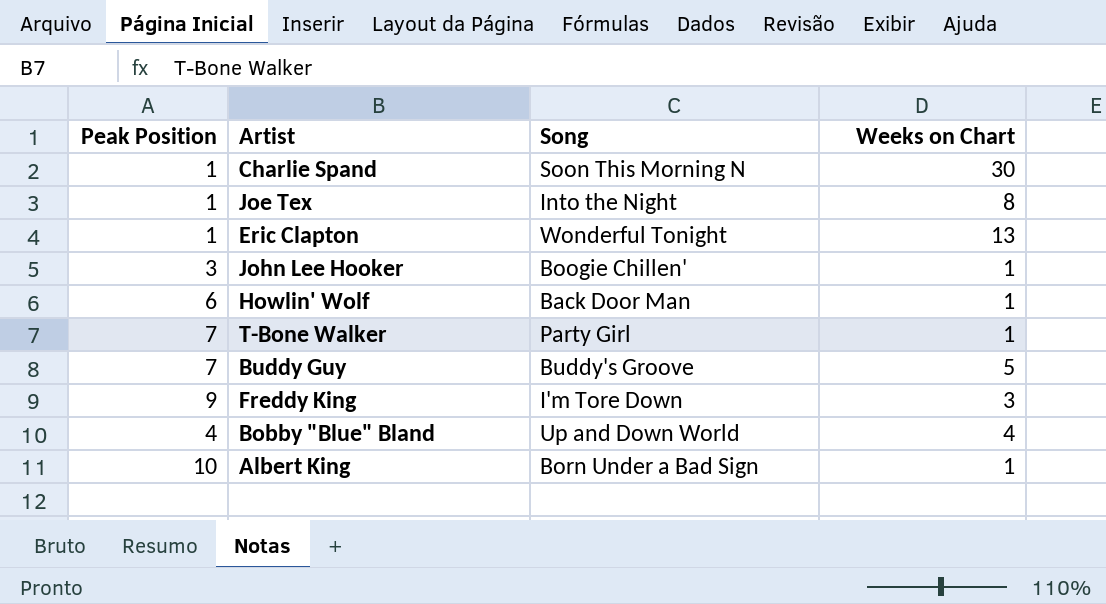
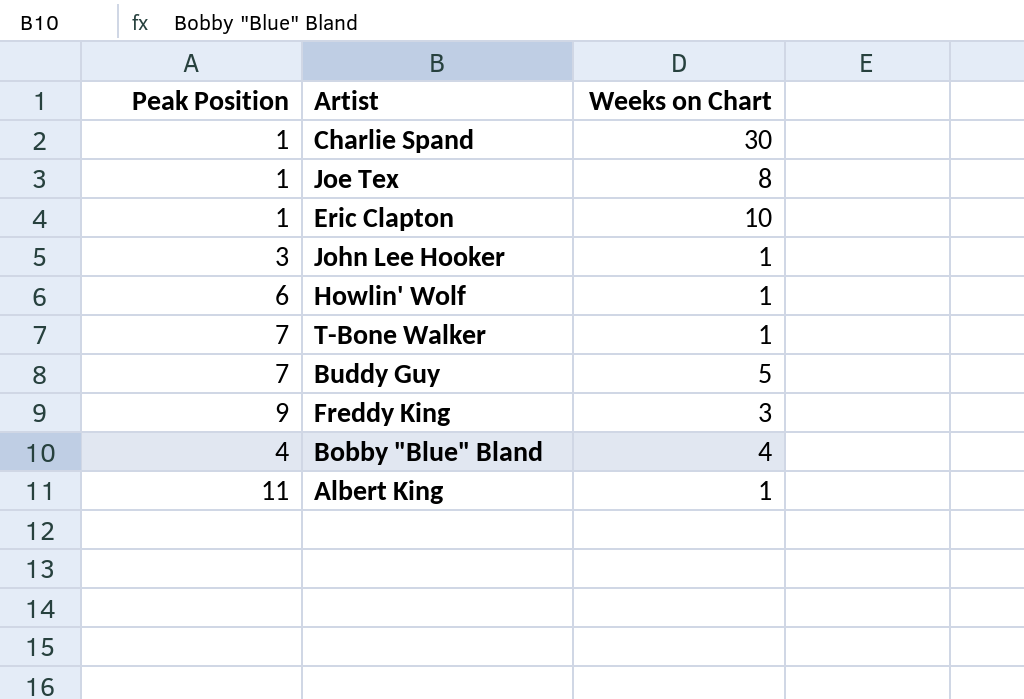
column Song | position: 3 -> none
Eric Clapton | Weeks on Chart: 13 -> 10
Albert King | Peak Position: 10 -> 11

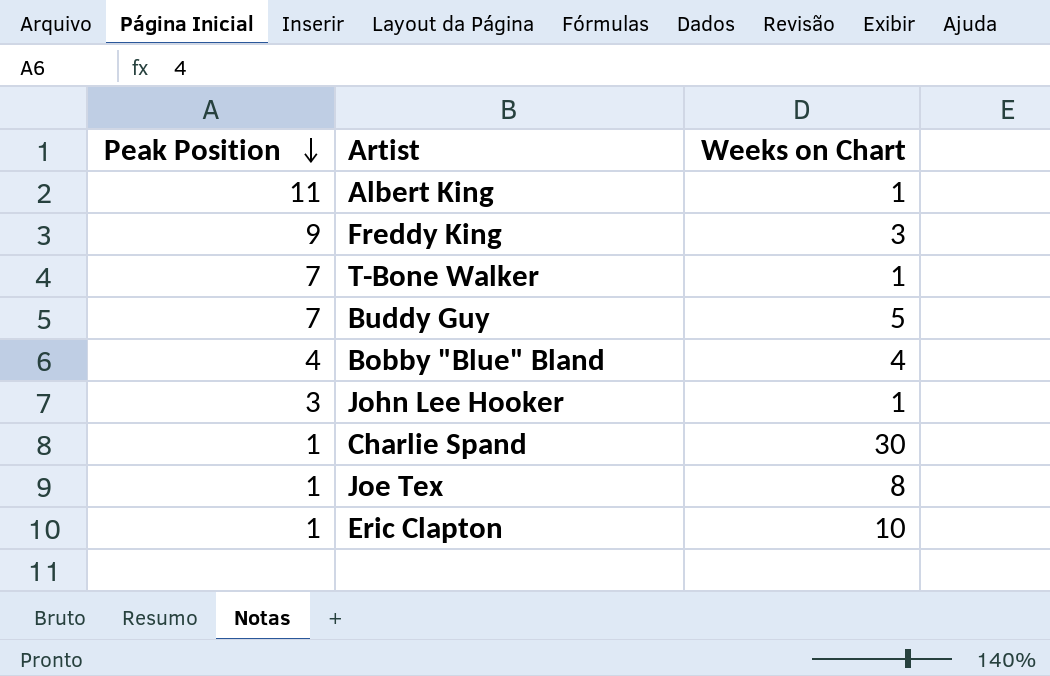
row order: none -> Peak Position descending
row Howlin' Wolf: 6 | 1 -> none

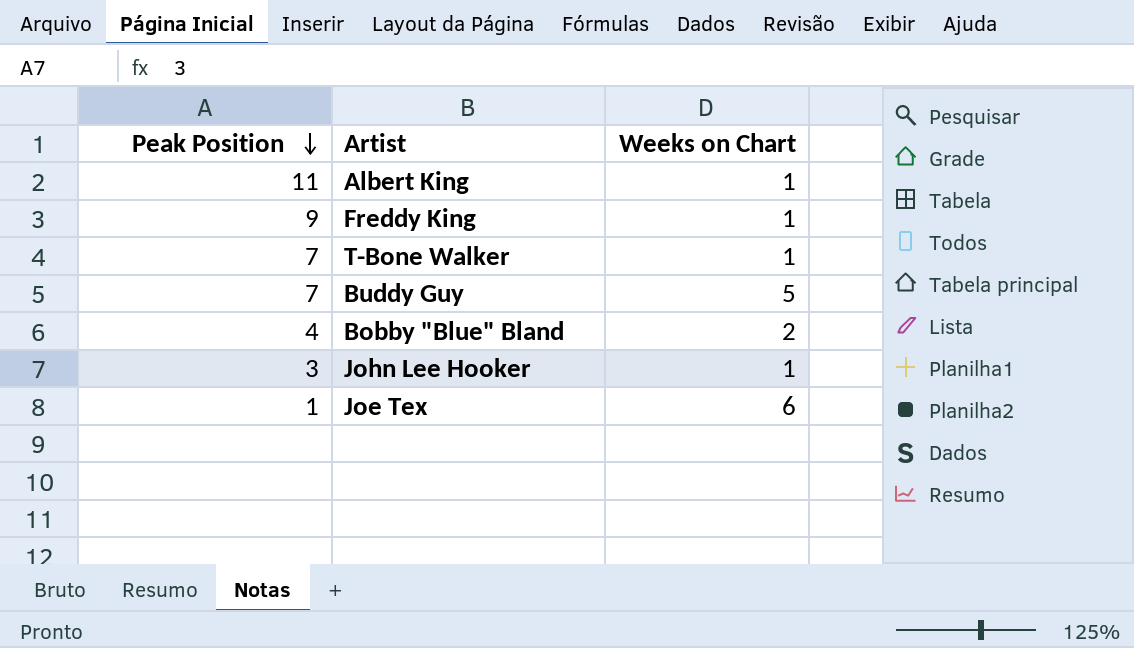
row Charlie Spand: 1 | 30 -> none
row Eric Clapton: 1 | 10 -> none
Freddy King | Weeks on Chart: 3 -> 1
Bobby "Blue" Bland | Weeks on Chart: 4 -> 2
Joe Tex | Weeks on Chart: 8 -> 6

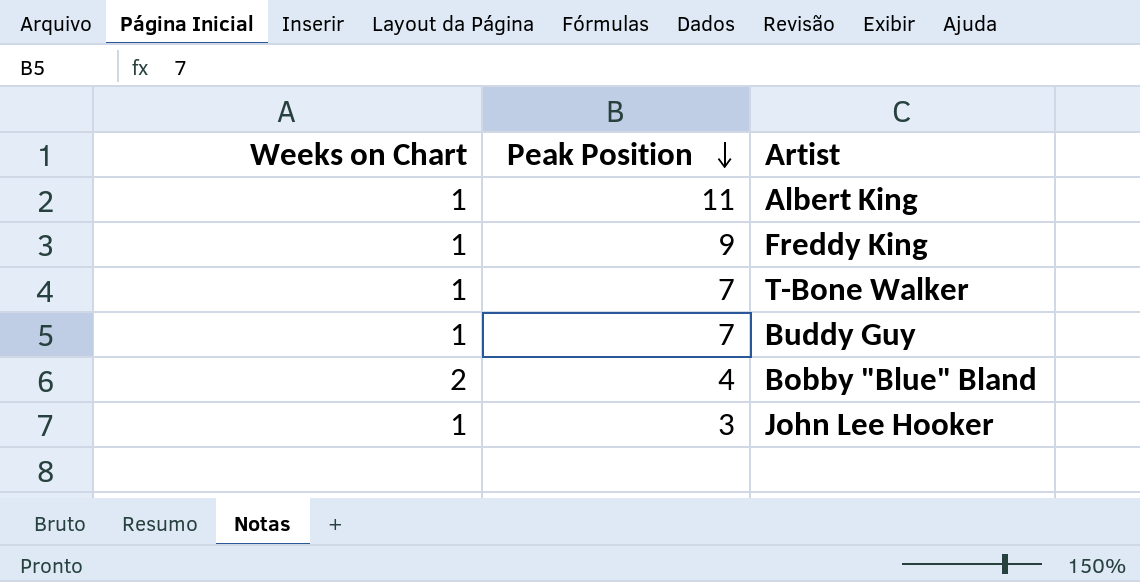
column Weeks on Chart | position: 3 -> 1
row Joe Tex: 1 | 6 -> none
Buddy Guy | Weeks on Chart: 5 -> 1

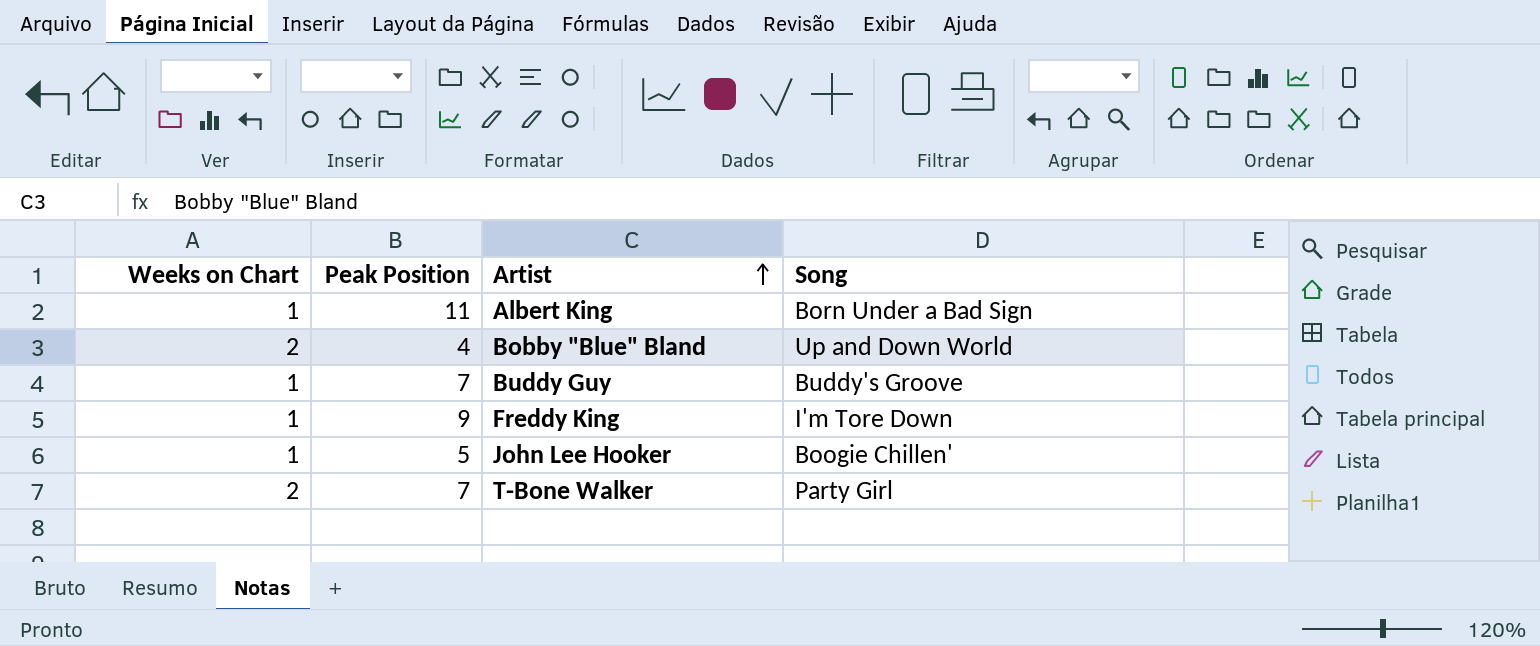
row order: Peak Position descending -> Artist ascending
column Song | position: none -> 4
John Lee Hooker | Peak Position: 3 -> 5
T-Bone Walker | Weeks on Chart: 1 -> 2

